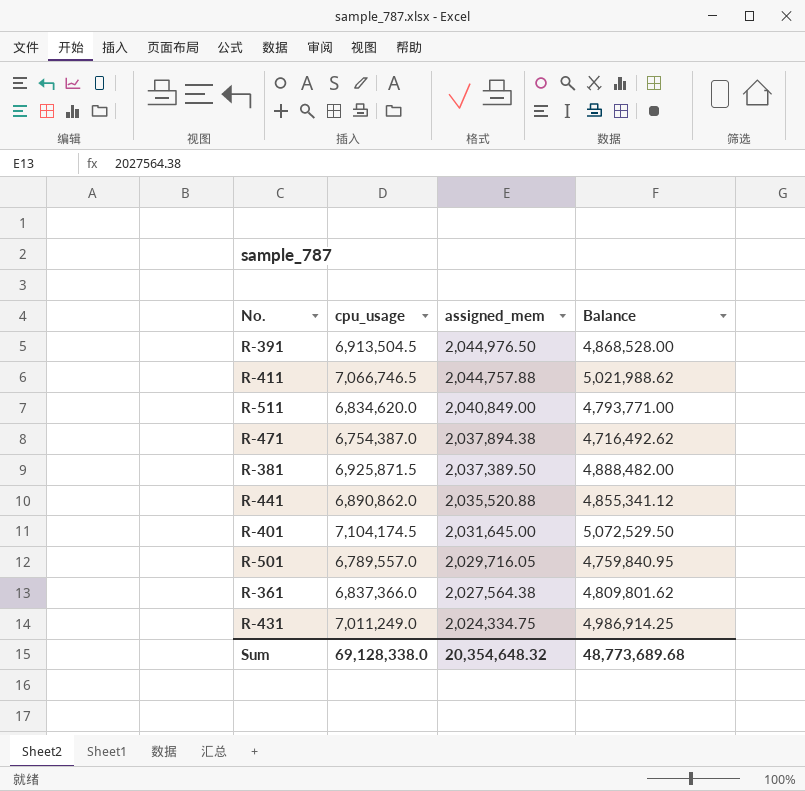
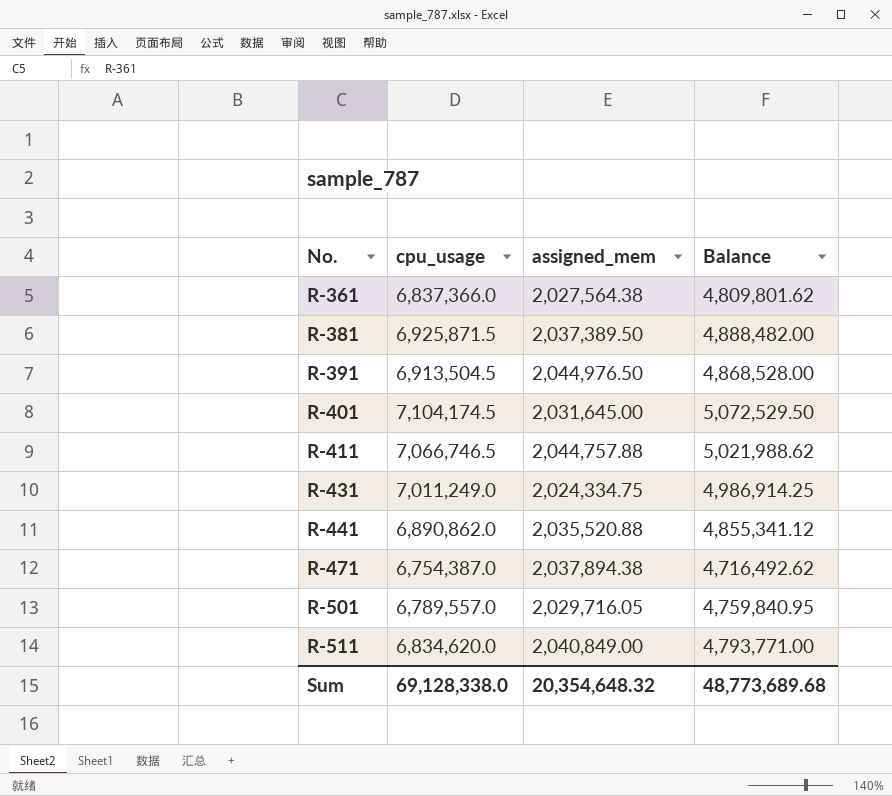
row order: assigned_mem descending -> No. ascending

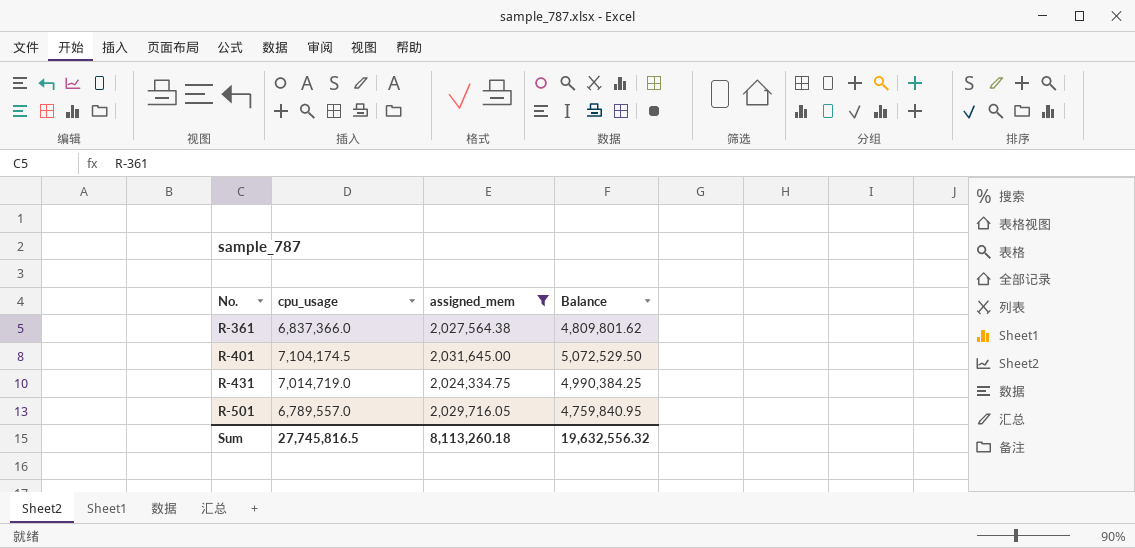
filter: none -> assigned_mem <= 2,031,645.00
R-431 | cpu_usage: 7,011,249.0 -> 7,014,719.0
R-431 | Balance: 4,986,914.25 -> 4,990,384.25
Sum | cpu_usage: 69,128,338.0 -> 27,745,816.5
Sum | assigned_mem: 20,354,648.32 -> 8,113,260.18
Sum | Balance: 48,773,689.68 -> 19,632,556.32

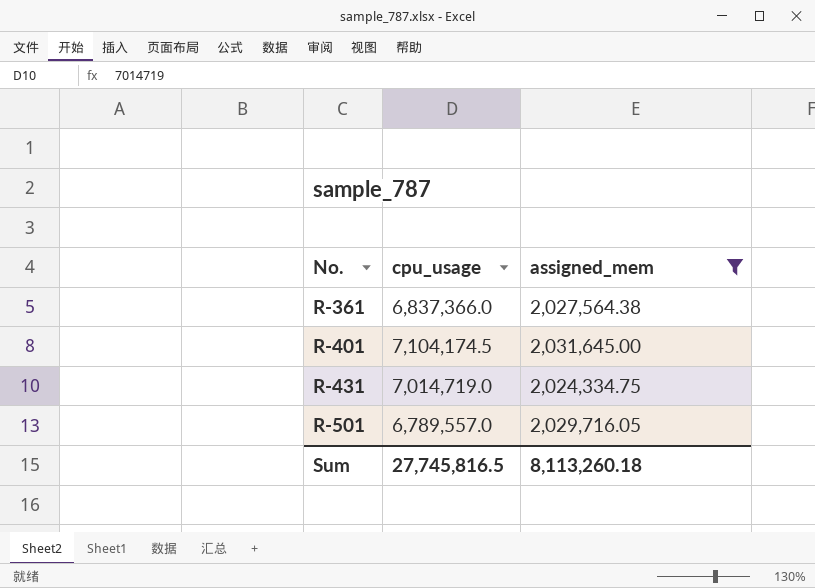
column Balance | formula: [cpu_usage] - [assigned_mem] -> none

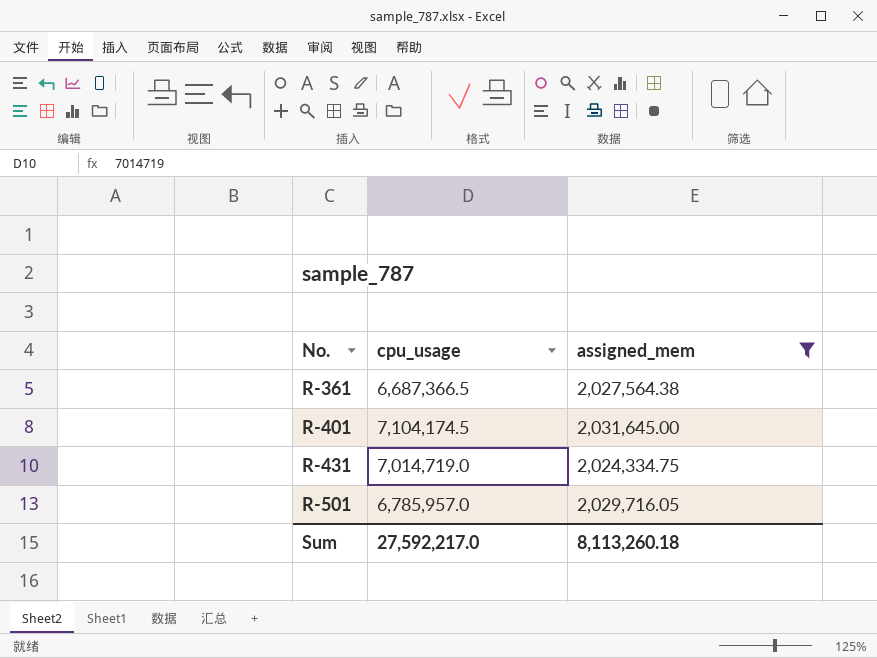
R-361 | cpu_usage: 6,837,366.0 -> 6,687,366.5
R-501 | cpu_usage: 6,789,557.0 -> 6,785,957.0
Sum | cpu_usage: 27,745,816.5 -> 27,592,217.0

